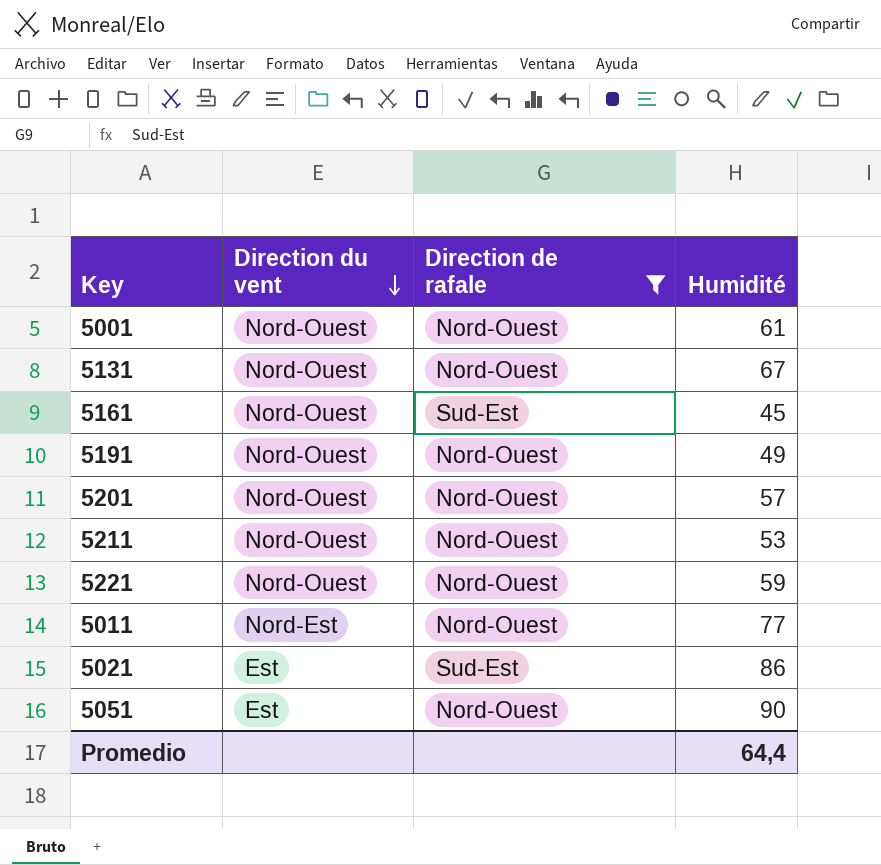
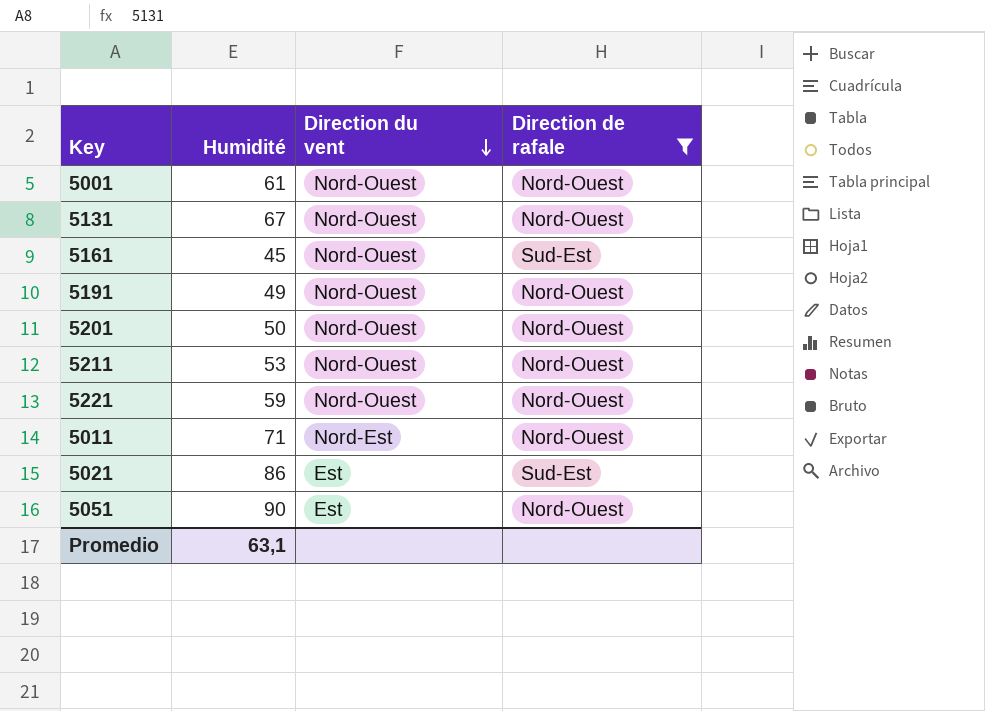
column Humidité | position: 4 -> 2
5201 | Humidité: 57 -> 50
5011 | Humidité: 77 -> 71
Promedio | Humidité: 64,4 -> 63,1

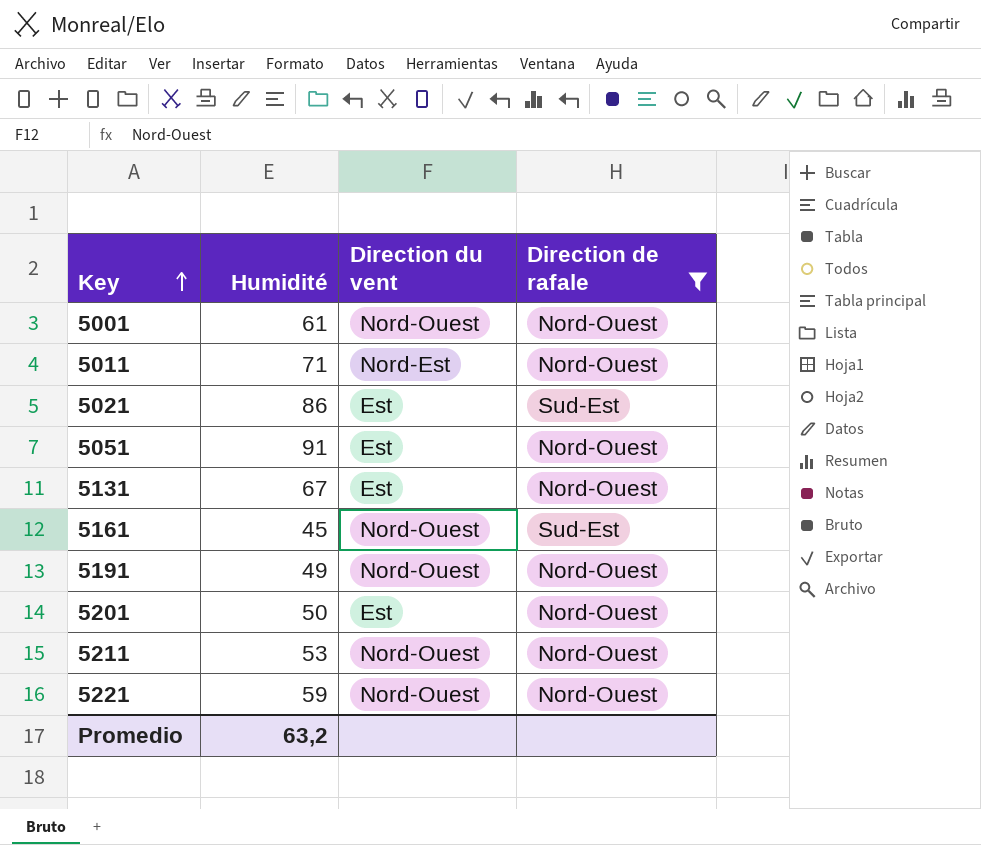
row order: Direction du vent descending -> Key ascending
5051 | Humidité: 90 -> 91
5131 | Direction du vent: Nord-Ouest -> Est
5201 | Direction du vent: Nord-Ouest -> Est
Promedio | Humidité: 63,1 -> 63,2

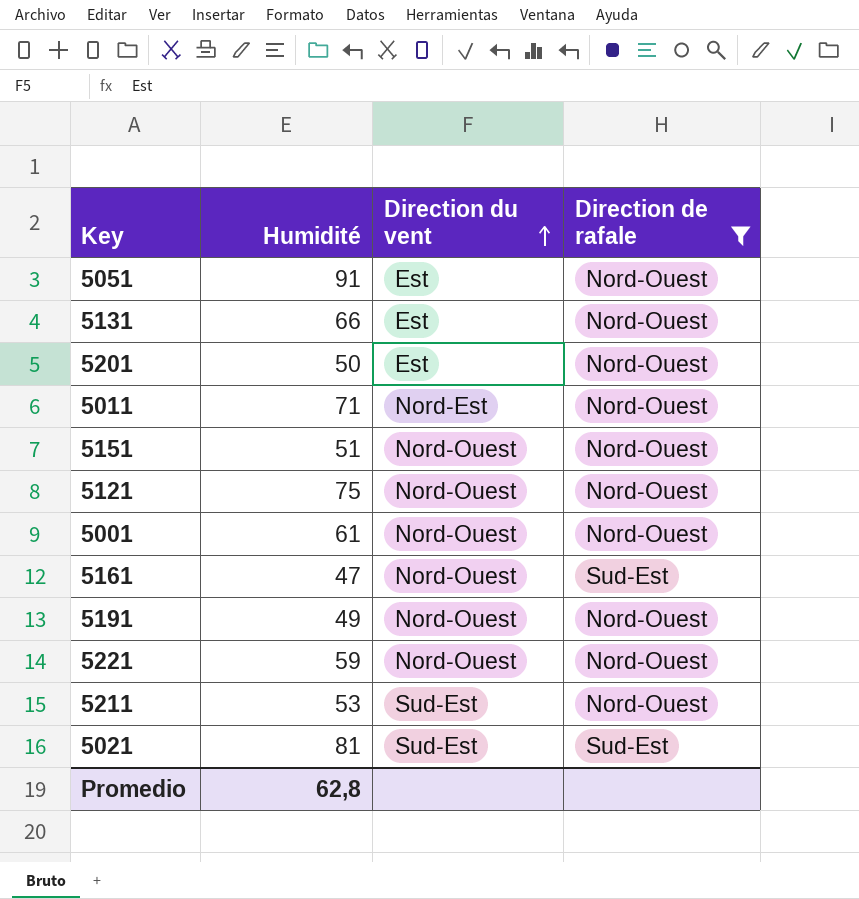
row order: Key ascending -> Direction du vent ascending
5131 | Humidité: 67 -> 66
row 5151: none -> 51 | Nord-Ouest | Nord-Ouest
row 5121: none -> 75 | Nord-Ouest | Nord-Ouest
5161 | Humidité: 45 -> 47
5211 | Direction du vent: Nord-Ouest -> Sud-Est
5021 | Humidité: 86 -> 81
5021 | Direction du vent: Est -> Sud-Est
Promedio | Humidité: 63,2 -> 62,8

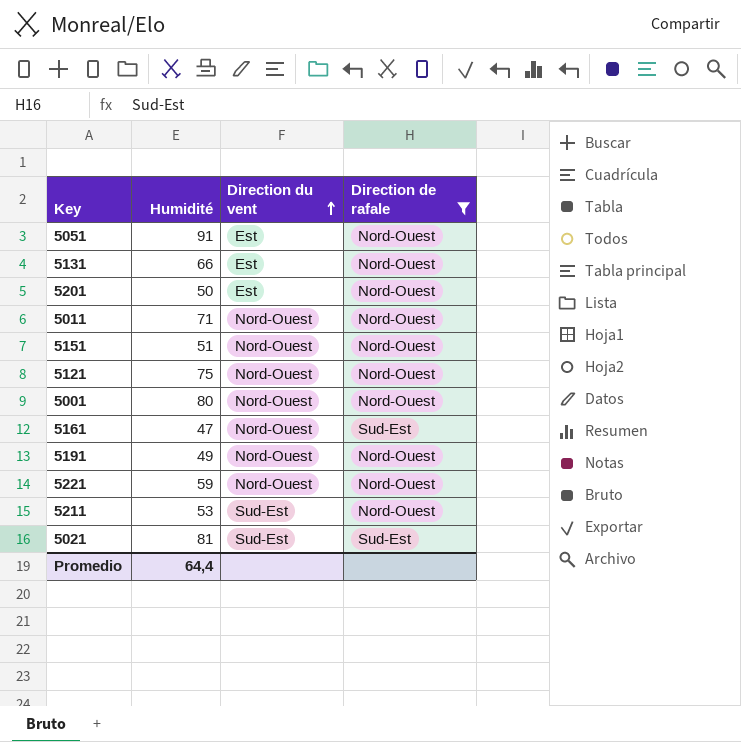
5011 | Direction du vent: Nord-Est -> Nord-Ouest
5001 | Humidité: 61 -> 80
Promedio | Humidité: 62,8 -> 64,4

